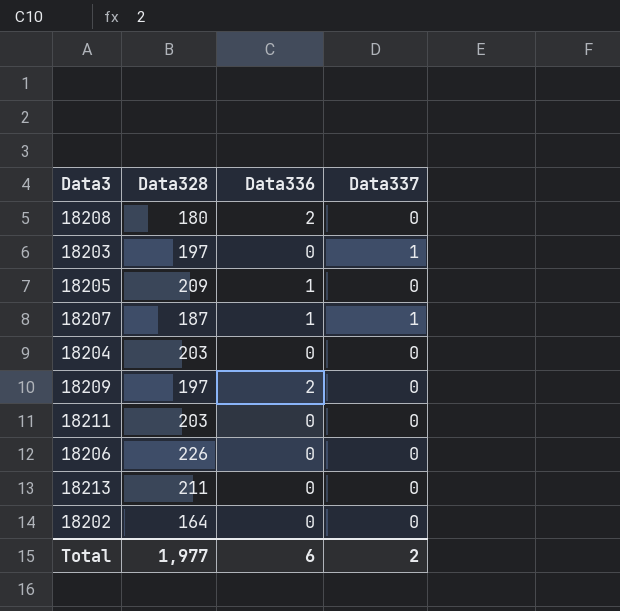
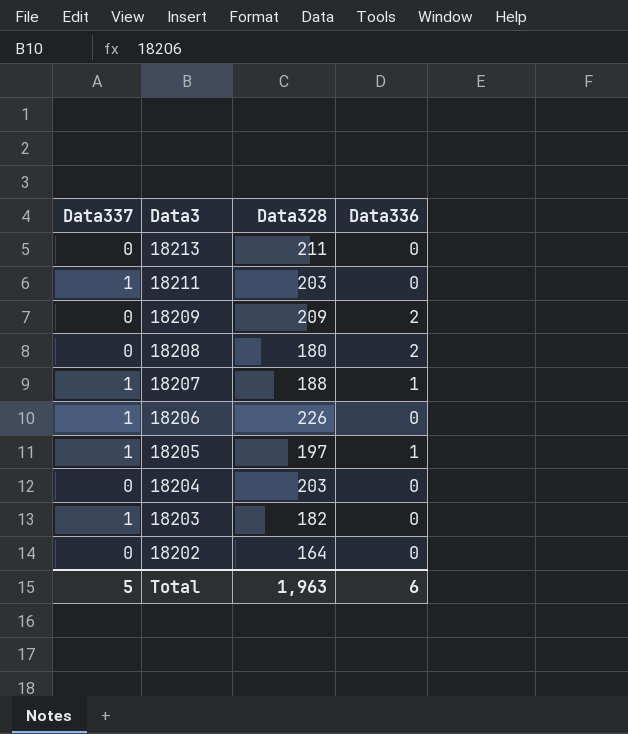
row order: none -> Data3 descending
column Data337 | position: 4 -> 1
18211 | Data337: 0 -> 1
18209 | Data328: 197 -> 209
18207 | Data328: 187 -> 188
18206 | Data337: 0 -> 1
18205 | Data337: 0 -> 1
18205 | Data328: 209 -> 197
18203 | Data328: 197 -> 182
Total | Data337: 2 -> 5
Total | Data328: 1,977 -> 1,963

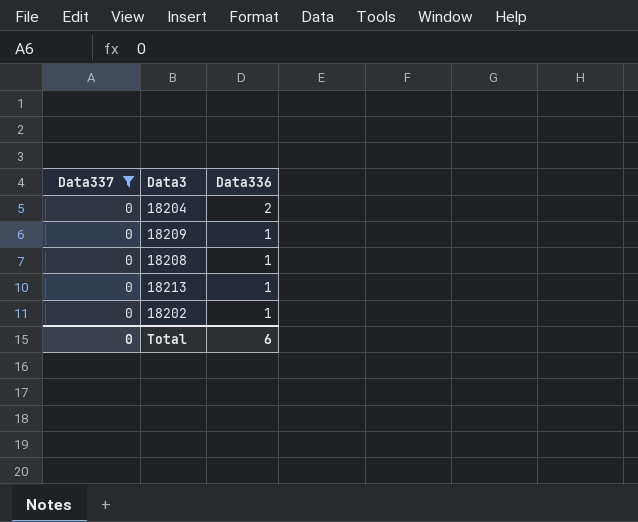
filter: none -> Data337 = 0
row order: Data3 descending -> Data336 descending
column Data328 | position: 3 -> none
18204 | Data336: 0 -> 2
18209 | Data336: 2 -> 1
18208 | Data336: 2 -> 1
18213 | Data336: 0 -> 1
18202 | Data336: 0 -> 1
Total | Data337: 5 -> 0

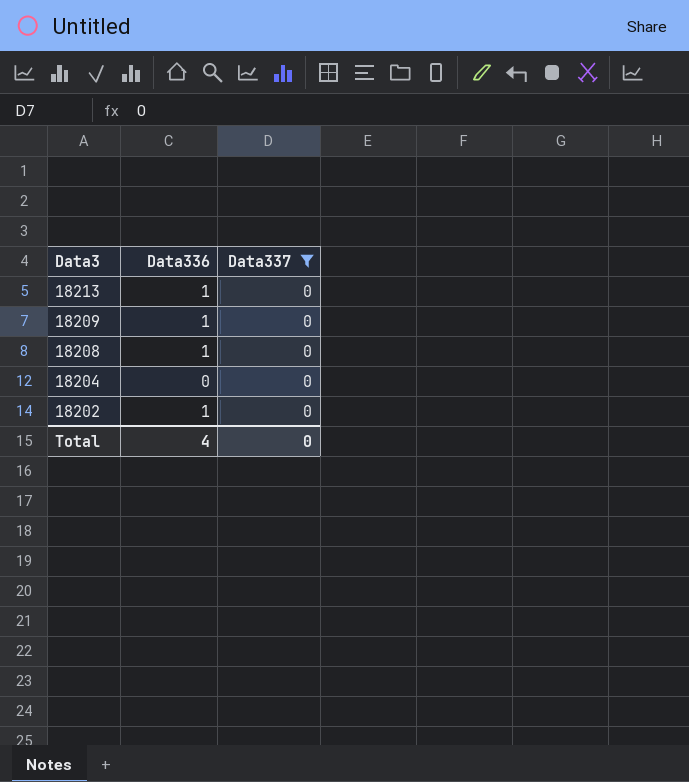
row order: Data336 descending -> Data3 descending
column Data337 | position: 1 -> 3
18204 | Data336: 2 -> 0
Total | Data336: 6 -> 4

